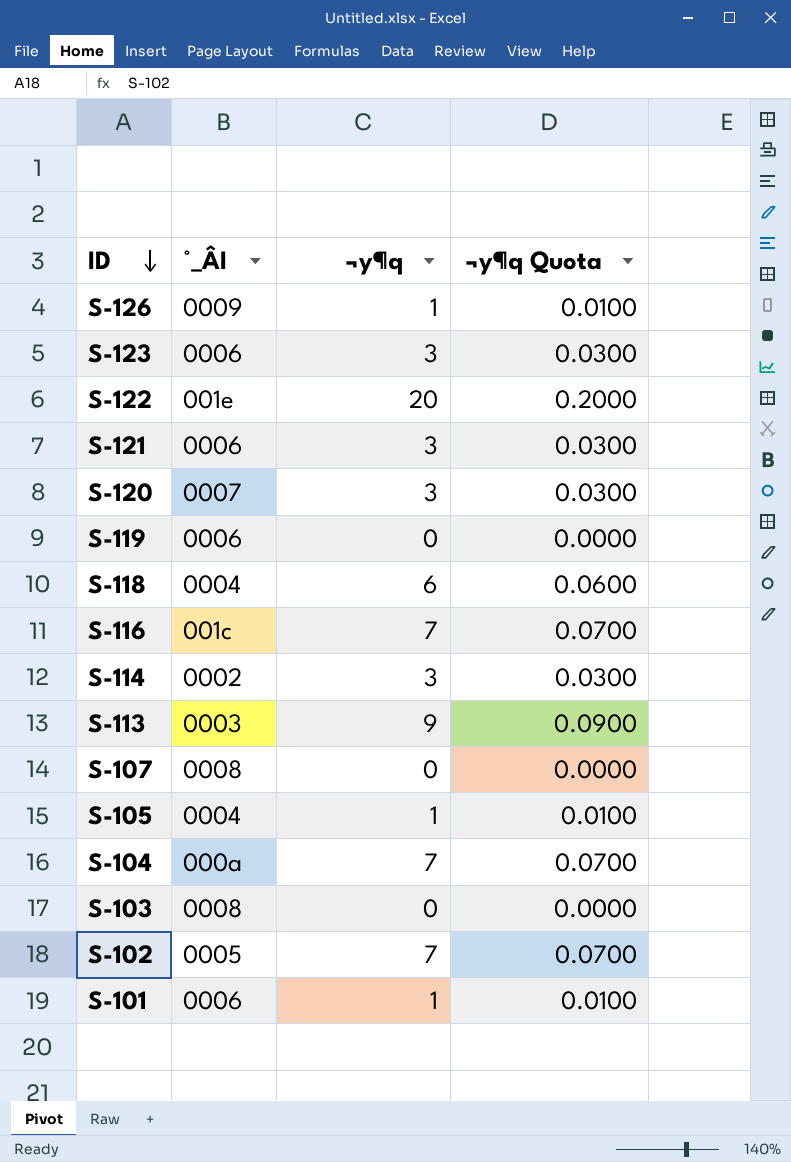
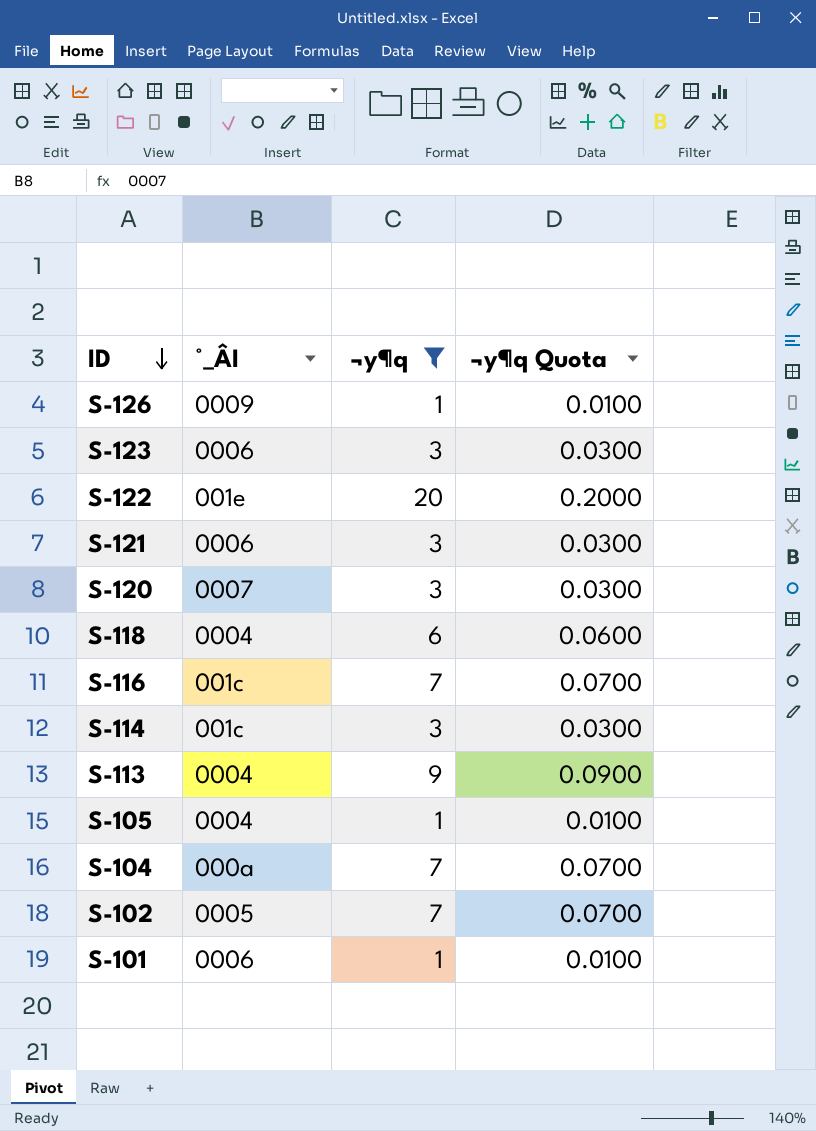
filter: none -> ¬y¶q != 0
S-114 | °_ÂI: 0002 -> 001c
S-113 | °_ÂI: 0003 -> 0004

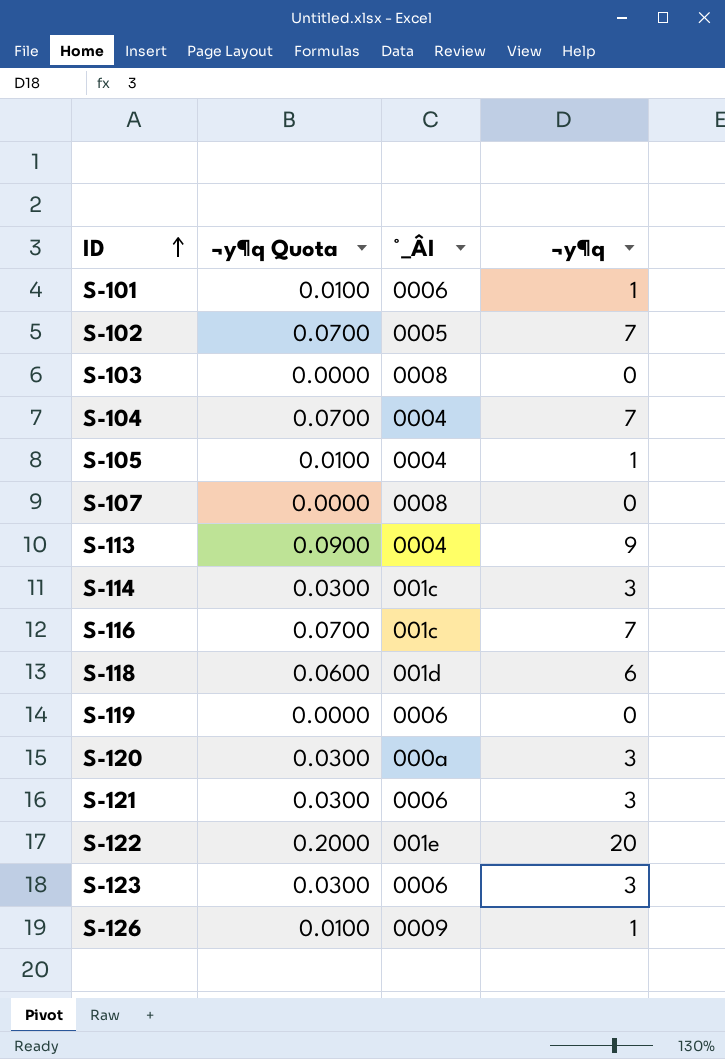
filter: ¬y¶q != 0 -> none
row order: ID descending -> ID ascending
column ¬y¶q Quota | position: 4 -> 2
S-104 | °_ÂI: 000a -> 0004
S-118 | °_ÂI: 0004 -> 001d
S-120 | °_ÂI: 0007 -> 000a

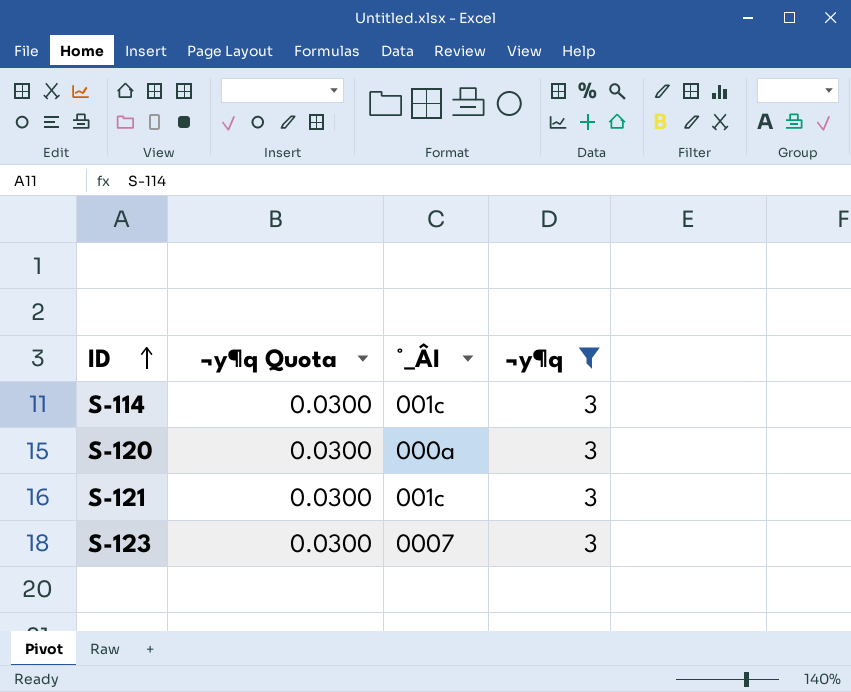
filter: none -> ¬y¶q = 3
S-121 | °_ÂI: 0006 -> 001c
S-123 | °_ÂI: 0006 -> 0007

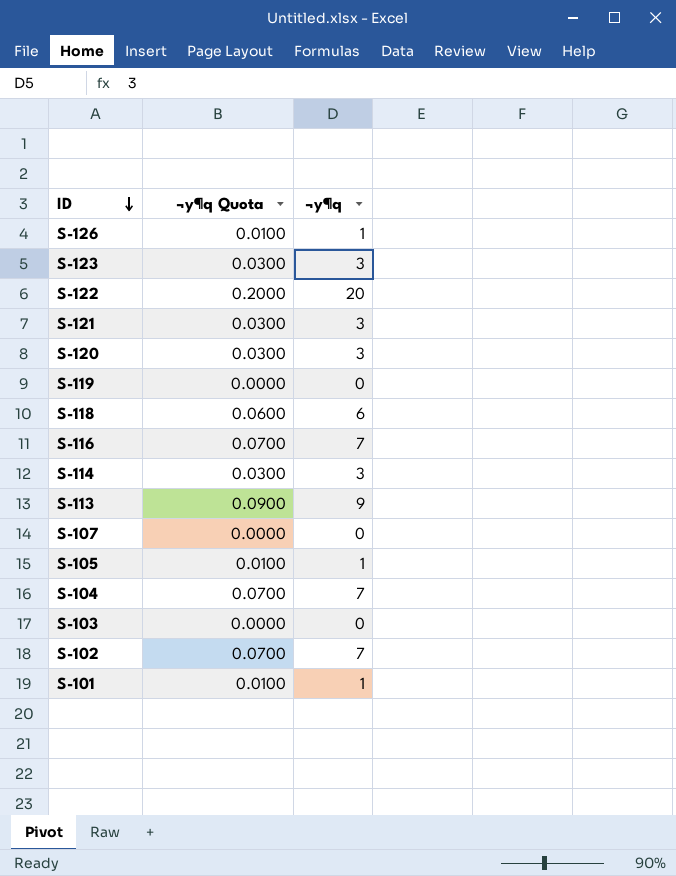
filter: ¬y¶q = 3 -> none
row order: ID ascending -> ID descending
column °_ÂI | position: 3 -> none

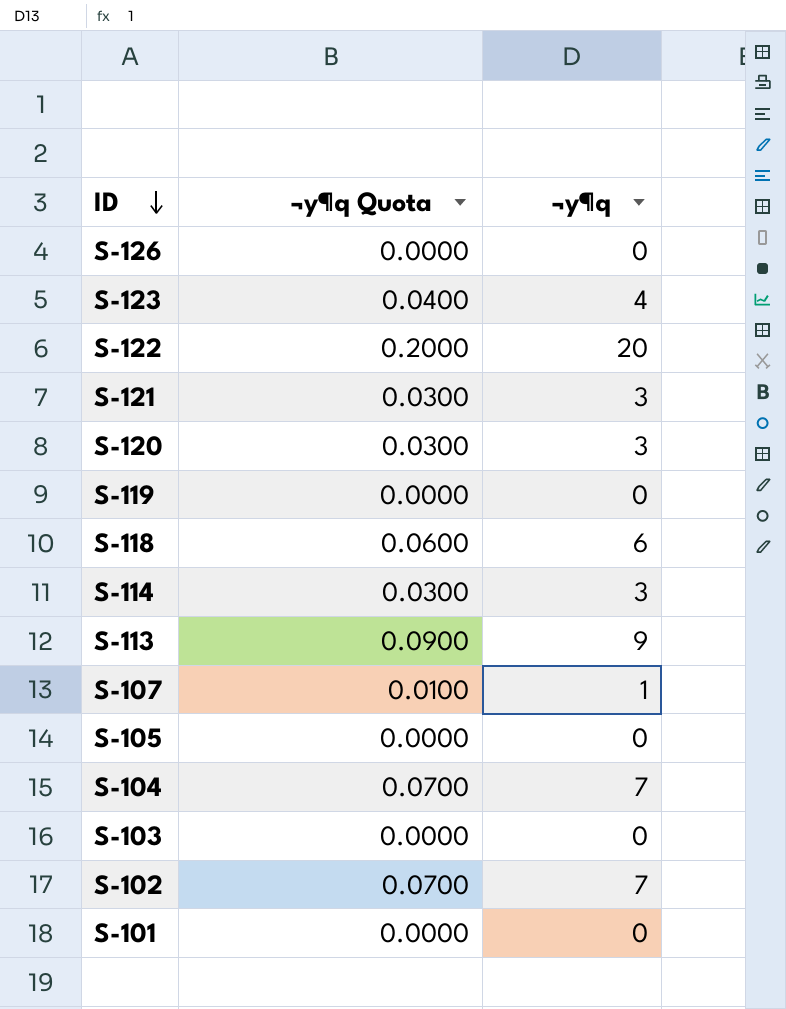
row S-116: 0.0700 | 7 -> none
S-126 | ¬y¶q Quota: 0.0100 -> 0.0000
S-126 | ¬y¶q: 1 -> 0
S-123 | ¬y¶q Quota: 0.0300 -> 0.0400
S-123 | ¬y¶q: 3 -> 4
S-107 | ¬y¶q Quota: 0.0000 -> 0.0100
S-107 | ¬y¶q: 0 -> 1
S-105 | ¬y¶q Quota: 0.0100 -> 0.0000
S-105 | ¬y¶q: 1 -> 0
S-101 | ¬y¶q Quota: 0.0100 -> 0.0000
S-101 | ¬y¶q: 1 -> 0

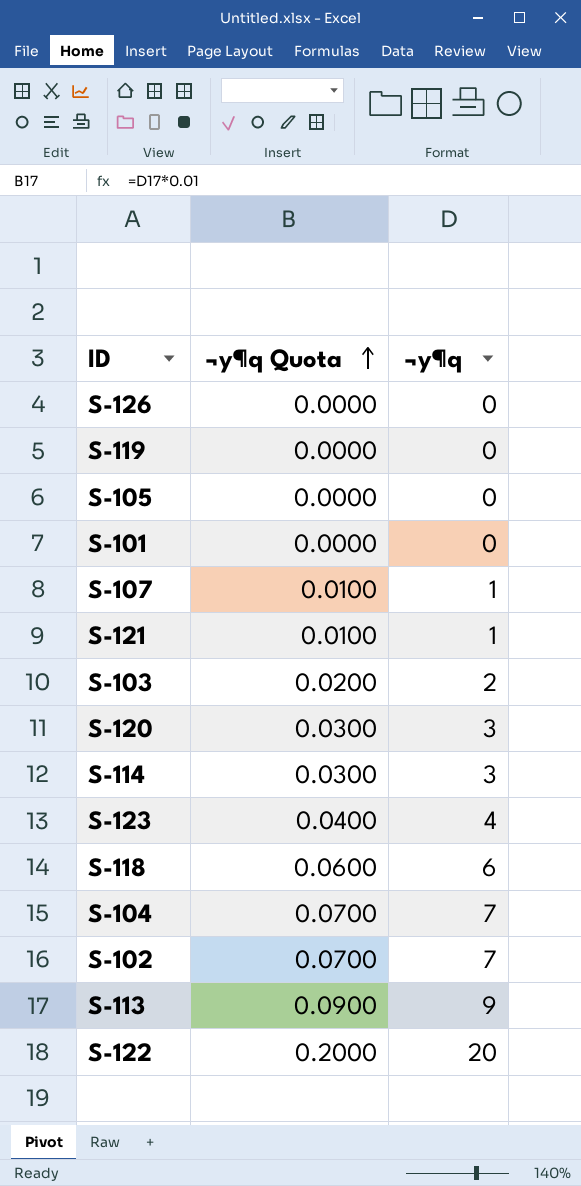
row order: ID descending -> ¬y¶q Quota ascending
S-121 | ¬y¶q Quota: 0.0300 -> 0.0100
S-121 | ¬y¶q: 3 -> 1
S-103 | ¬y¶q Quota: 0.0000 -> 0.0200
S-103 | ¬y¶q: 0 -> 2

